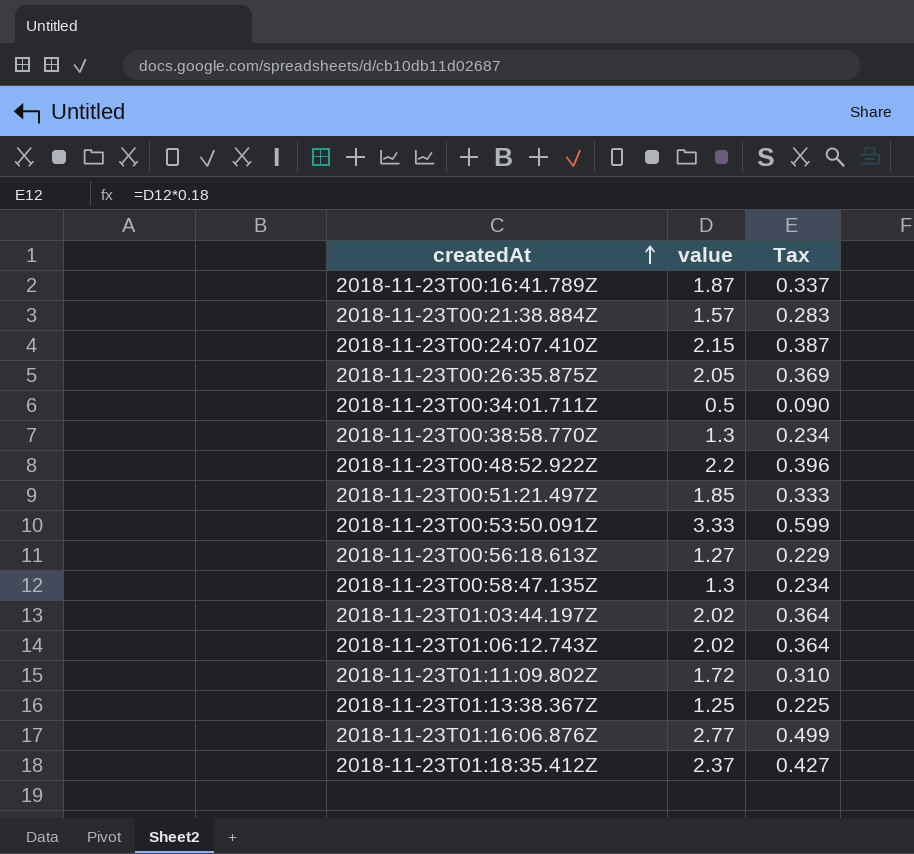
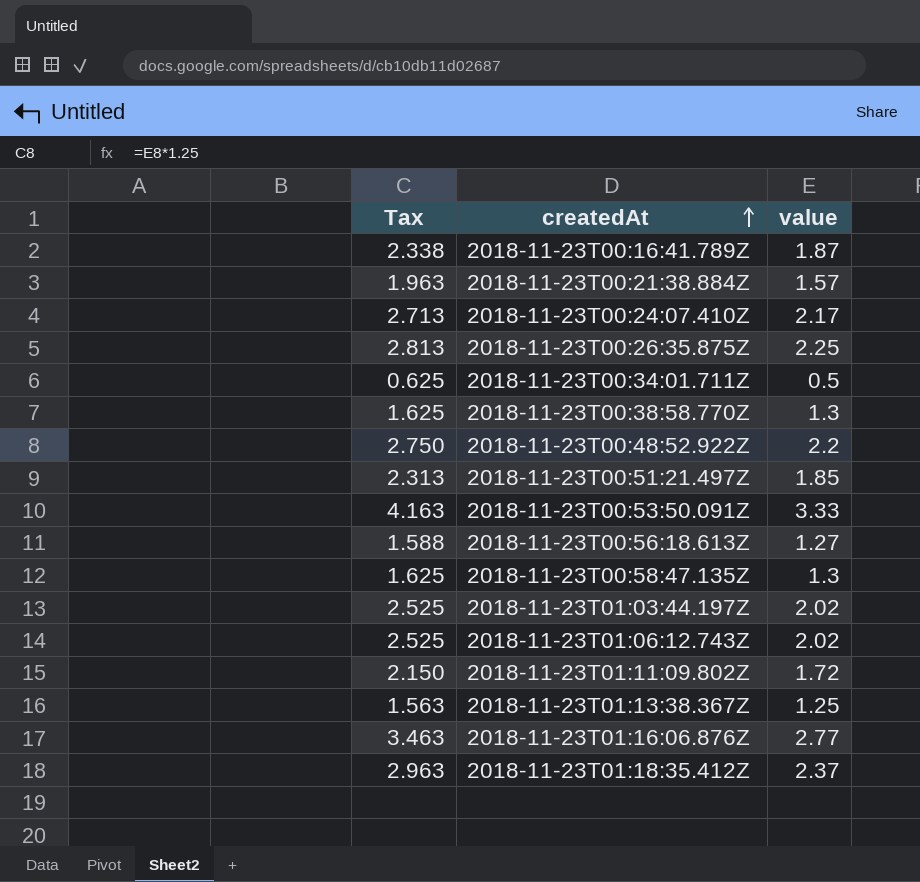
column Tax | formula: [value] * 0.18 -> [value] * 1.25
column Tax | position: 3 -> 1
2018-11-23T00:24:07.410Z | value: 2.15 -> 2.17
2018-11-23T00:26:35.875Z | value: 2.05 -> 2.25

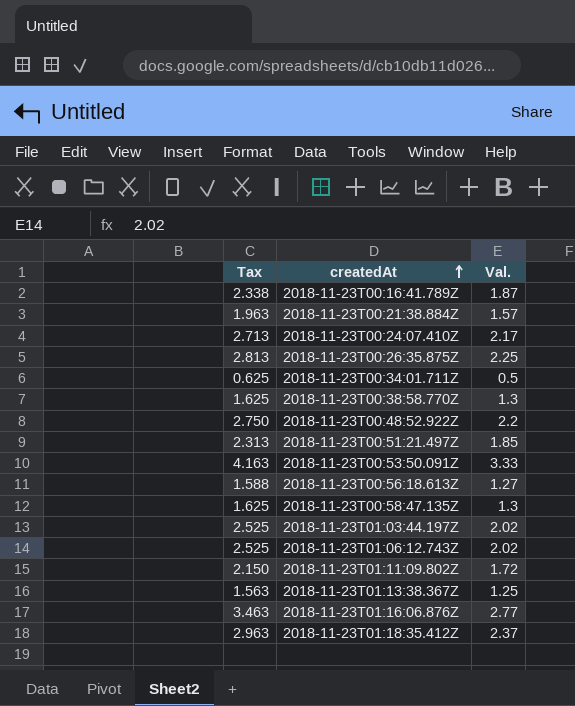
column name: value -> Val.

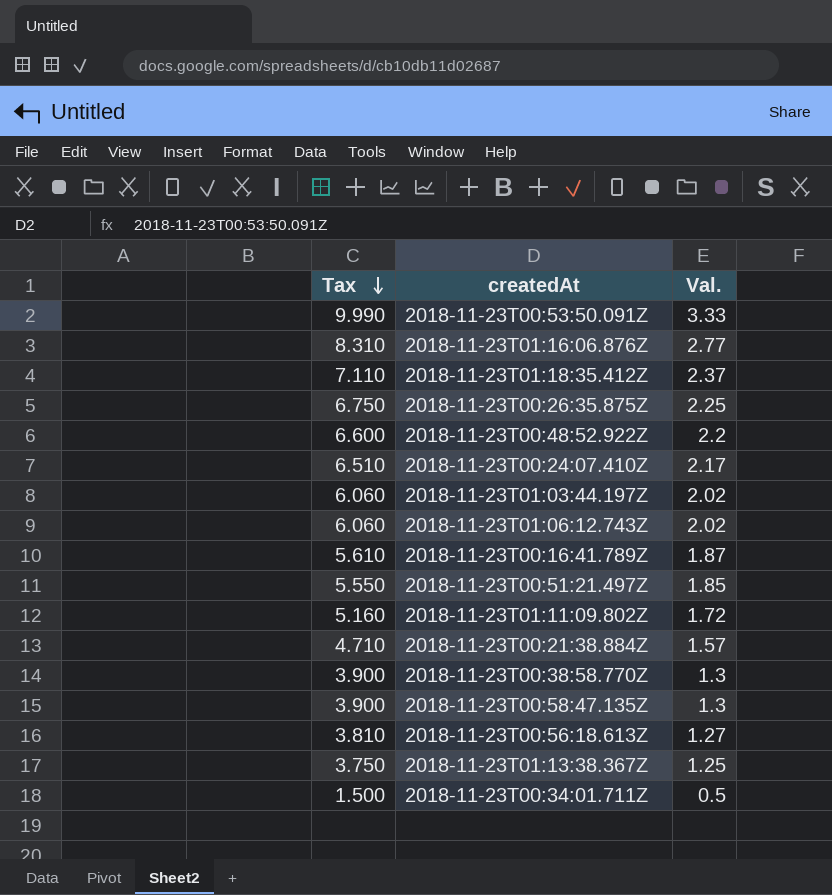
row order: createdAt ascending -> Tax descending
column Tax | formula: [Val.] * 1.25 -> [Val.] * 3

